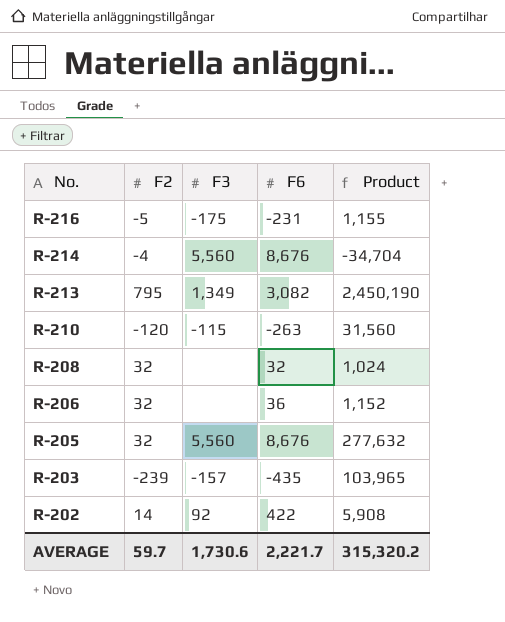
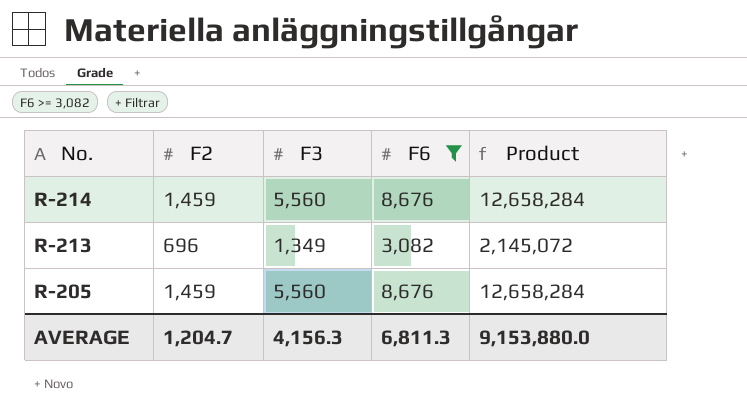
filter: none -> F6 >= 3,082
R-214 | F2: -4 -> 1,459
R-214 | Product: -34,704 -> 12,658,284
R-213 | F2: 795 -> 696
R-213 | Product: 2,450,190 -> 2,145,072
R-205 | F2: 32 -> 1,459
R-205 | Product: 277,632 -> 12,658,284
AVERAGE | F2: 59.7 -> 1,204.7
AVERAGE | F3: 1,730.6 -> 4,156.3
AVERAGE | F6: 2,221.7 -> 6,811.3
AVERAGE | Product: 315,320.2 -> 9,153,880.0

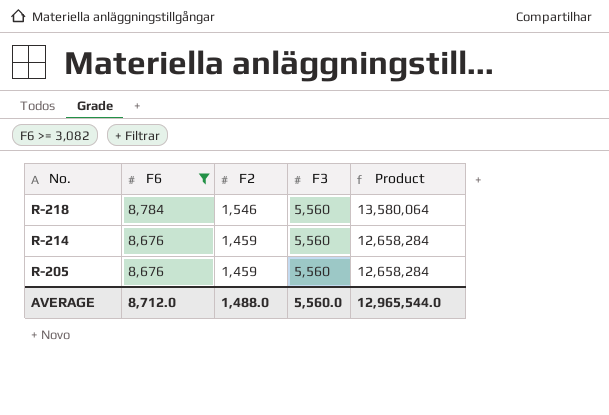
column F6 | position: 4 -> 2
row R-213: 696 | 1,349 | 3,082 | 2,145,072 -> none
row R-218: none -> 8,784 | 1,546 | 5,560 | 13,580,064
AVERAGE | F6: 6,811.3 -> 8,712.0
AVERAGE | F2: 1,204.7 -> 1,488.0
AVERAGE | F3: 4,156.3 -> 5,560.0
AVERAGE | Product: 9,153,880.0 -> 12,965,544.0

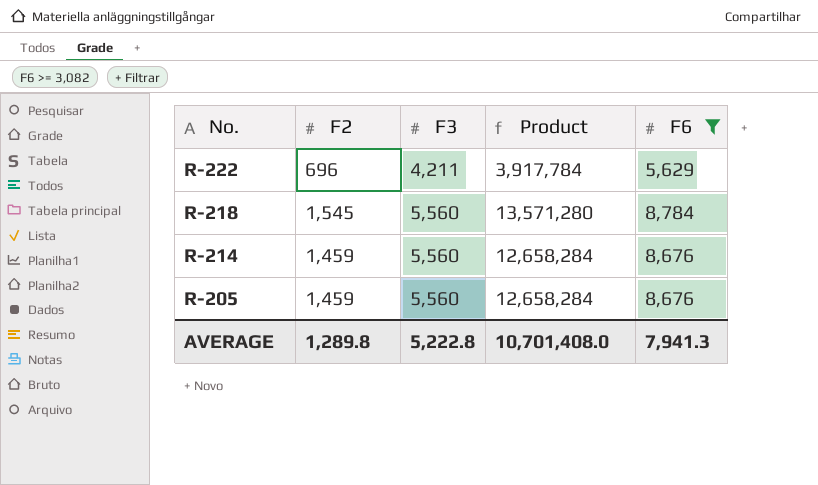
column F6 | position: 2 -> 5
row R-222: none -> 696 | 4,211 | 3,917,784 | 5,629
R-218 | F2: 1,546 -> 1,545
R-218 | Product: 13,580,064 -> 13,571,280
AVERAGE | F2: 1,488.0 -> 1,289.8
AVERAGE | F3: 5,560.0 -> 5,222.8
AVERAGE | Product: 12,965,544.0 -> 10,701,408.0
AVERAGE | F6: 8,712.0 -> 7,941.3

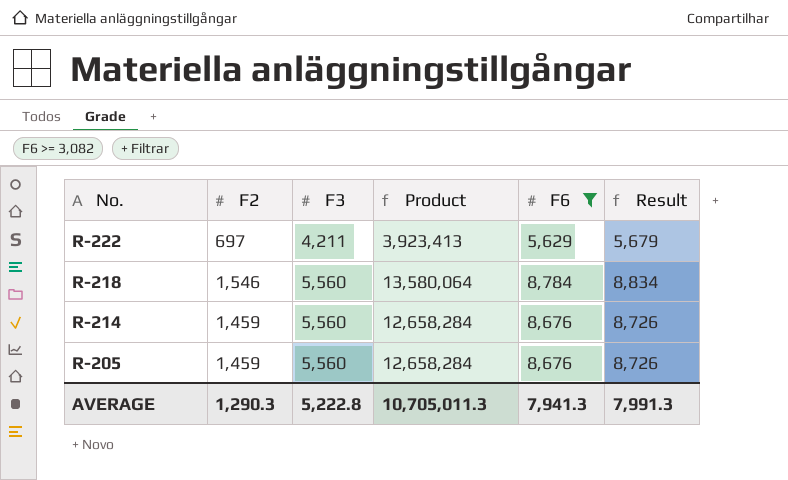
column Result | formula: none -> [F6] + 50
R-222 | F2: 696 -> 697
R-222 | Product: 3,917,784 -> 3,923,413
R-218 | F2: 1,545 -> 1,546
R-218 | Product: 13,571,280 -> 13,580,064
AVERAGE | F2: 1,289.8 -> 1,290.3
AVERAGE | Product: 10,701,408.0 -> 10,705,011.3

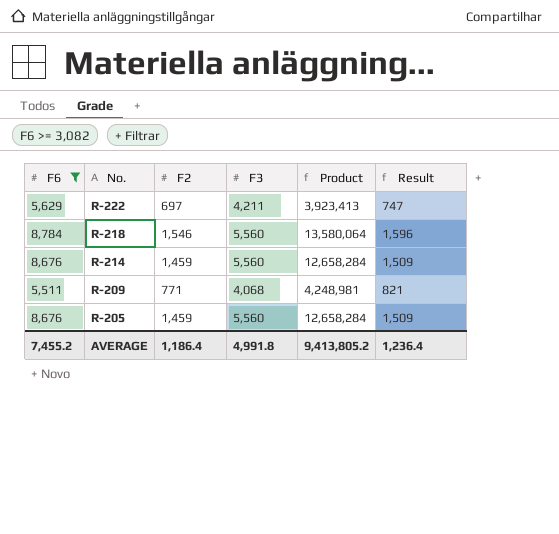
column F6 | position: 5 -> 1
column Result | formula: [F6] + 50 -> [F2] + 50
row R-209: none -> 5,511 | 771 | 4,068 | 4,248,981 | 821
AVERAGE | F6: 7,941.3 -> 7,455.2
AVERAGE | F2: 1,290.3 -> 1,186.4
AVERAGE | F3: 5,222.8 -> 4,991.8
AVERAGE | Product: 10,705,011.3 -> 9,413,805.2
AVERAGE | Result: 7,991.3 -> 1,236.4

